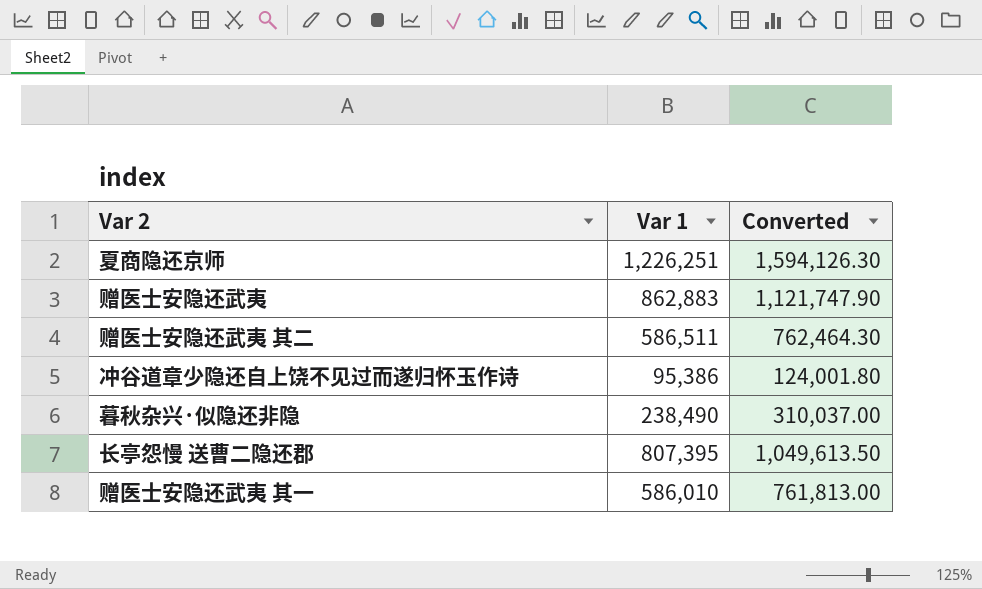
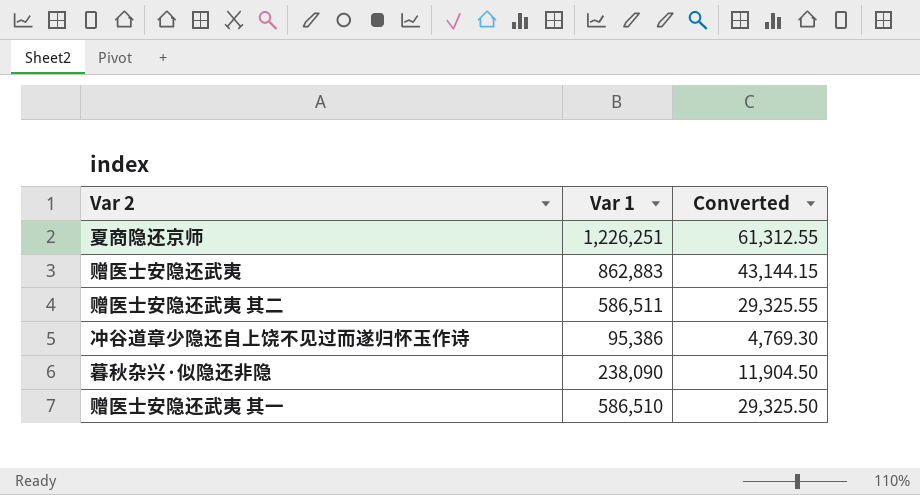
column Converted | formula: [Var 1] * 1.3 -> [Var 1] * 0.05
row 长亭怨慢 送曹二隐还郡: 807,395 | 1,049,613.50 -> none
暮秋杂兴·似隐还非隐 | Var 1: 238,490 -> 238,090
赠医士安隐还武夷 其一 | Var 1: 586,010 -> 586,510

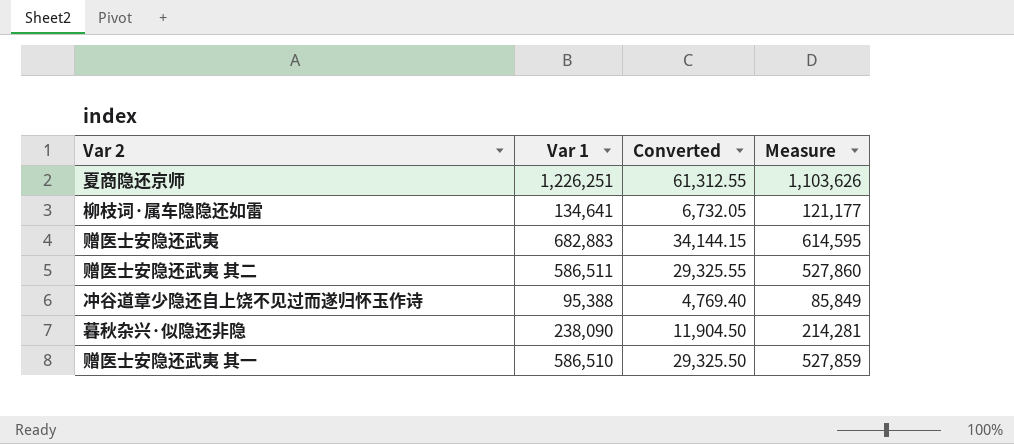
column Measure | formula: none -> [Var 1] * 0.9
row 柳枝词·属车隐隐还如雷: none -> 134,641 | 6,732.05 | 121,177
赠医士安隐还武夷 | Var 1: 862,883 -> 682,883
赠医士安隐还武夷 | Converted: 43,144.15 -> 34,144.15
冲谷道章少隐还自上饶不见过而遂归怀玉作诗 | Var 1: 95,386 -> 95,388
冲谷道章少隐还自上饶不见过而遂归怀玉作诗 | Converted: 4,769.30 -> 4,769.40

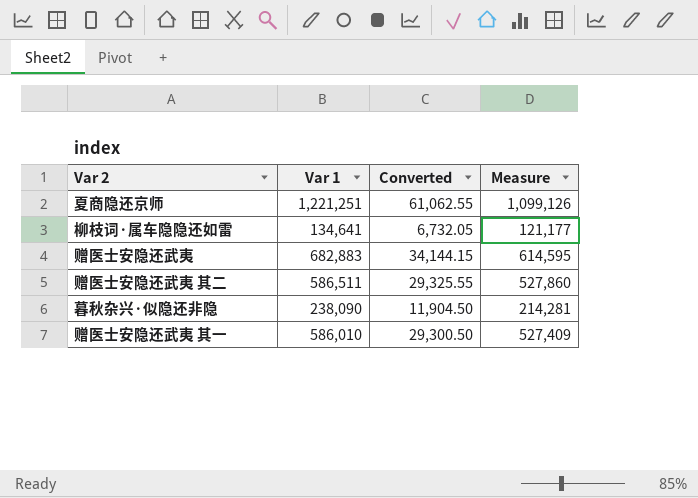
row 冲谷道章少隐还自上饶不见过而遂归怀玉作诗: 95,388 | 4,769.40 | 85,849 -> none
夏商隐还京师 | Var 1: 1,226,251 -> 1,221,251
夏商隐还京师 | Converted: 61,312.55 -> 61,062.55
夏商隐还京师 | Measure: 1,103,626 -> 1,099,126
赠医士安隐还武夷 其一 | Var 1: 586,510 -> 586,010
赠医士安隐还武夷 其一 | Converted: 29,325.50 -> 29,300.50
赠医士安隐还武夷 其一 | Measure: 527,859 -> 527,409

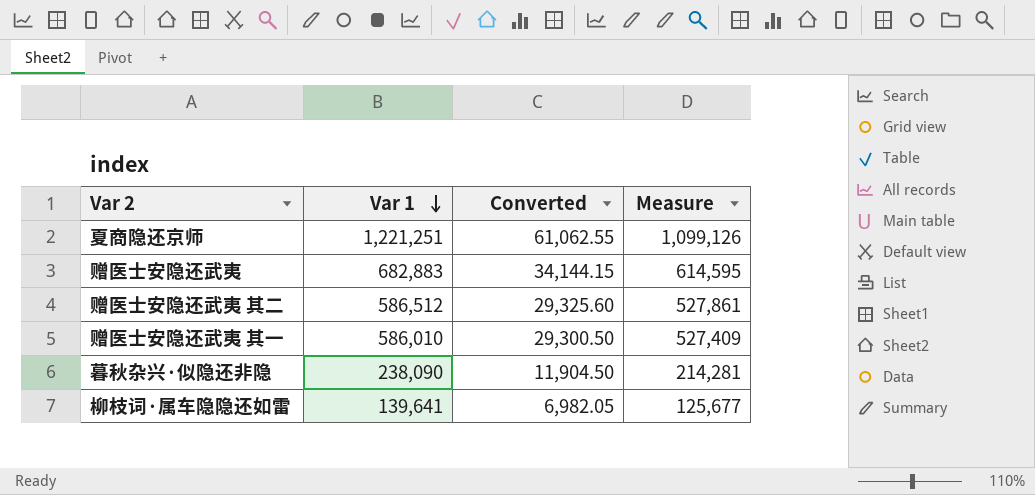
row order: none -> Var 1 descending
赠医士安隐还武夷 其二 | Var 1: 586,511 -> 586,512
赠医士安隐还武夷 其二 | Converted: 29,325.55 -> 29,325.60
赠医士安隐还武夷 其二 | Measure: 527,860 -> 527,861
柳枝词·属车隐隐还如雷 | Var 1: 134,641 -> 139,641
柳枝词·属车隐隐还如雷 | Converted: 6,732.05 -> 6,982.05
柳枝词·属车隐隐还如雷 | Measure: 121,177 -> 125,677

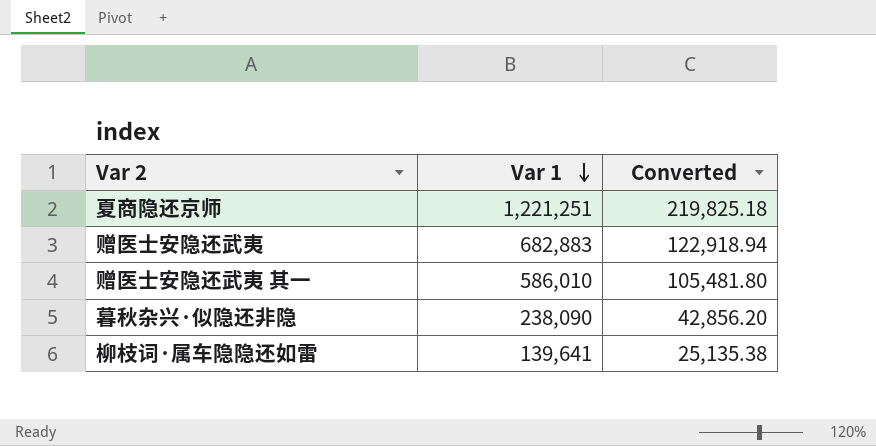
column Measure | formula: [Var 1] * 0.9 -> none
column Converted | formula: [Var 1] * 0.05 -> [Var 1] * 0.18
row 赠医士安隐还武夷 其二: 586,512 | 29,325.60 | 527,861 -> none

